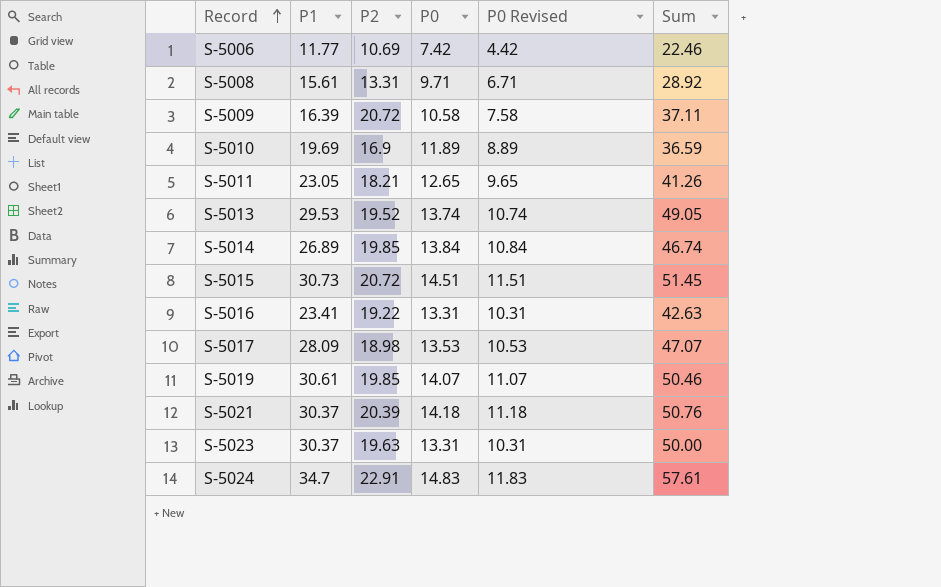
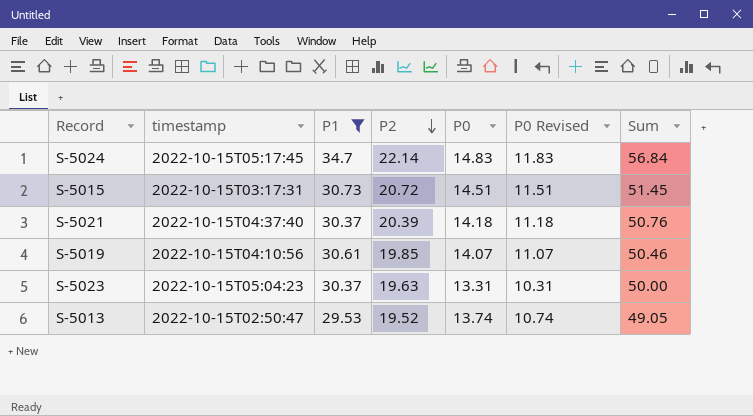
filter: none -> P1 >= 29.53
row order: Record ascending -> P2 descending
column timestamp | position: none -> 2
S-5024 | P2: 22.91 -> 22.14
S-5024 | Sum: 57.61 -> 56.84

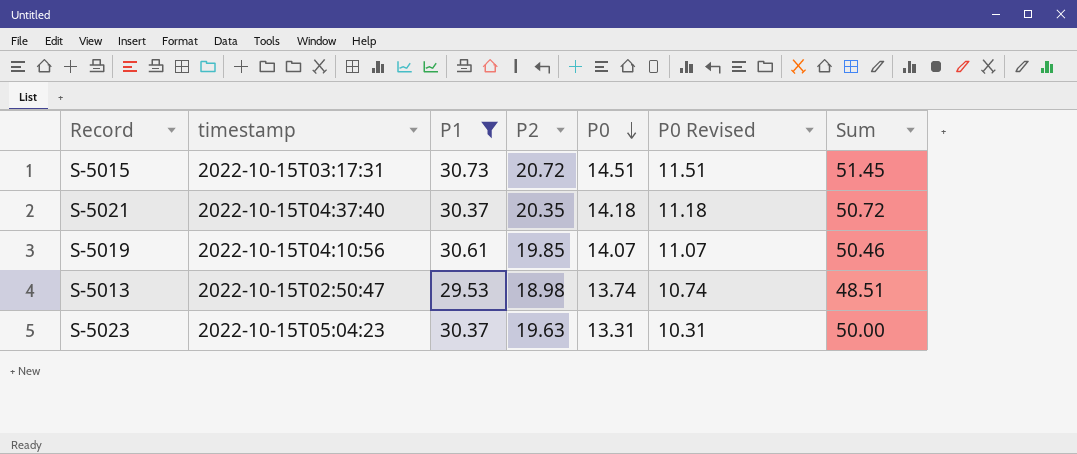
row order: P2 descending -> P0 descending
row S-5024: 2022-10-15T05:17:45 | 34.7 | 22.14 | 14.83 | 11.83 | 56.84 -> none
S-5021 | P2: 20.39 -> 20.35
S-5021 | Sum: 50.76 -> 50.72
S-5013 | P2: 19.52 -> 18.98
S-5013 | Sum: 49.05 -> 48.51

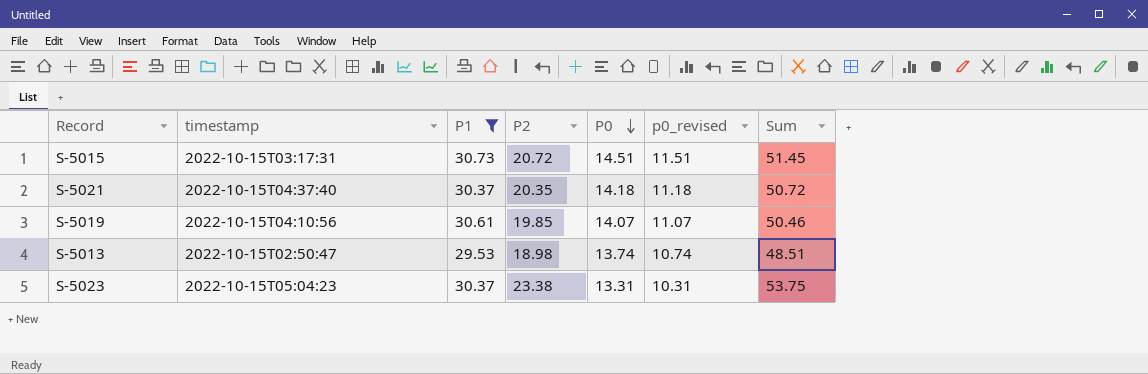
column name: P0 Revised -> p0_revised
S-5023 | P2: 19.63 -> 23.38
S-5023 | Sum: 50.00 -> 53.75

